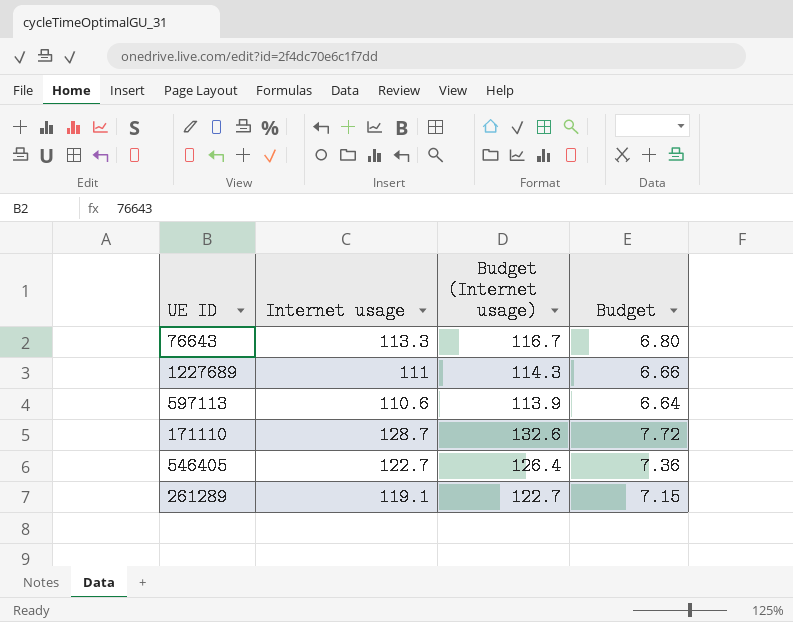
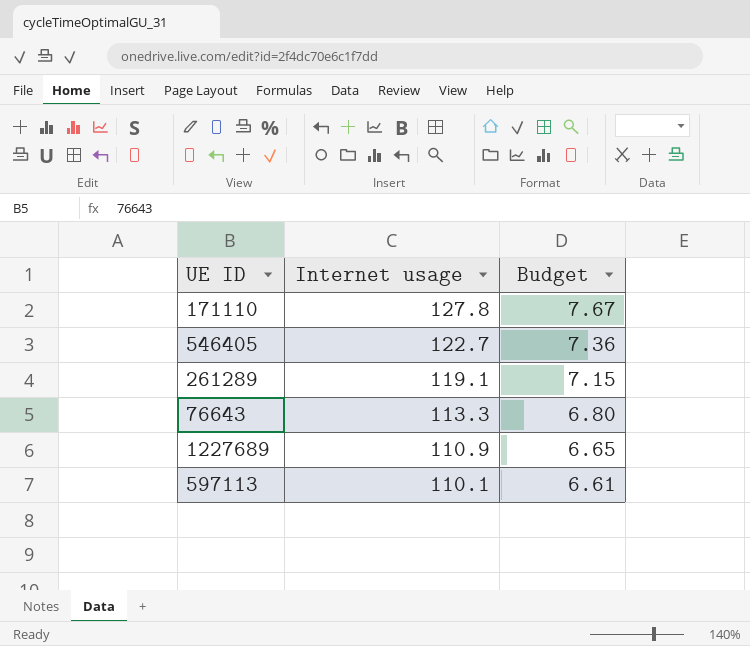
row order: none -> Internet usage descending
column Budget (Internet usage) | formula: [Internet usage] * 1.03 -> none
171110 | Internet usage: 128.7 -> 127.8
171110 | Budget: 7.72 -> 7.67
1227689 | Internet usage: 111 -> 110.9
1227689 | Budget: 6.66 -> 6.65
597113 | Internet usage: 110.6 -> 110.1
597113 | Budget: 6.64 -> 6.61

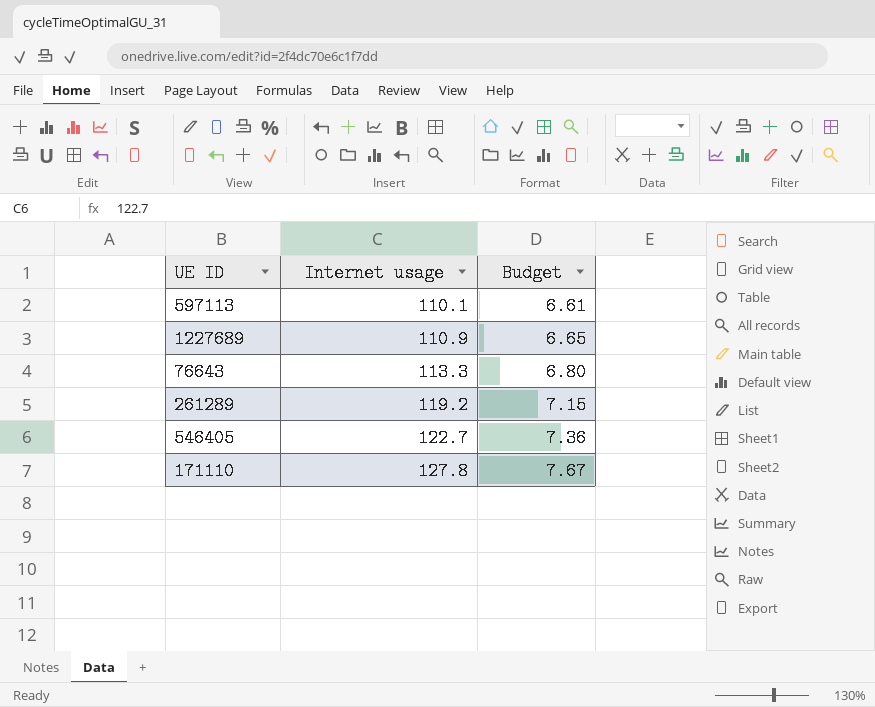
row order: Internet usage descending -> Internet usage ascending
261289 | Internet usage: 119.1 -> 119.2

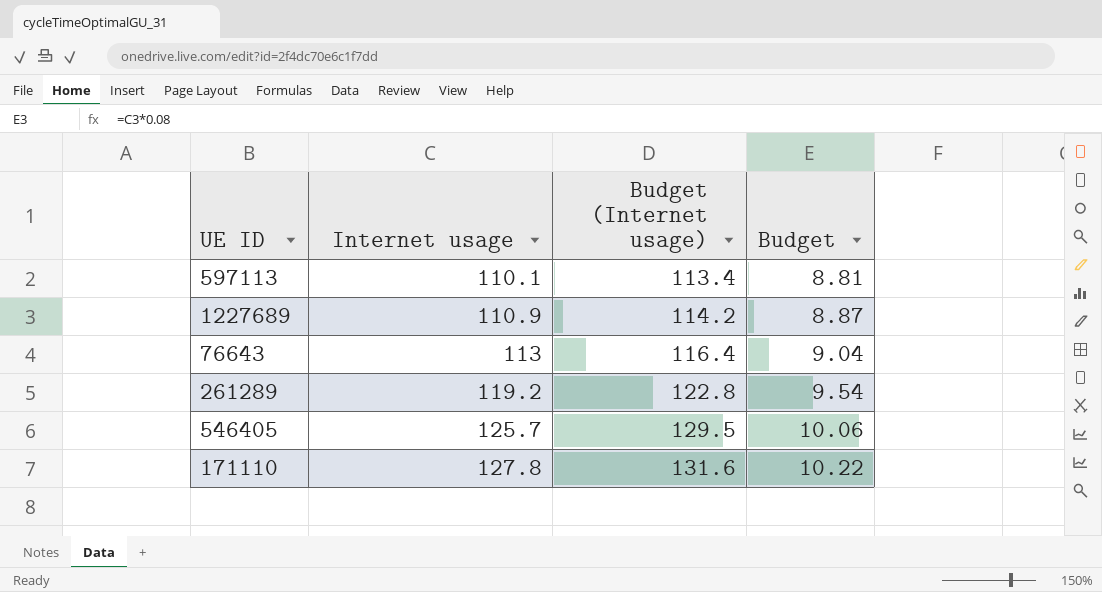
column Budget (Internet usage) | formula: none -> [Internet usage] * 1.03
column Budget | formula: [Internet usage] * 0.06 -> [Internet usage] * 0.08
76643 | Internet usage: 113.3 -> 113
546405 | Internet usage: 122.7 -> 125.7

